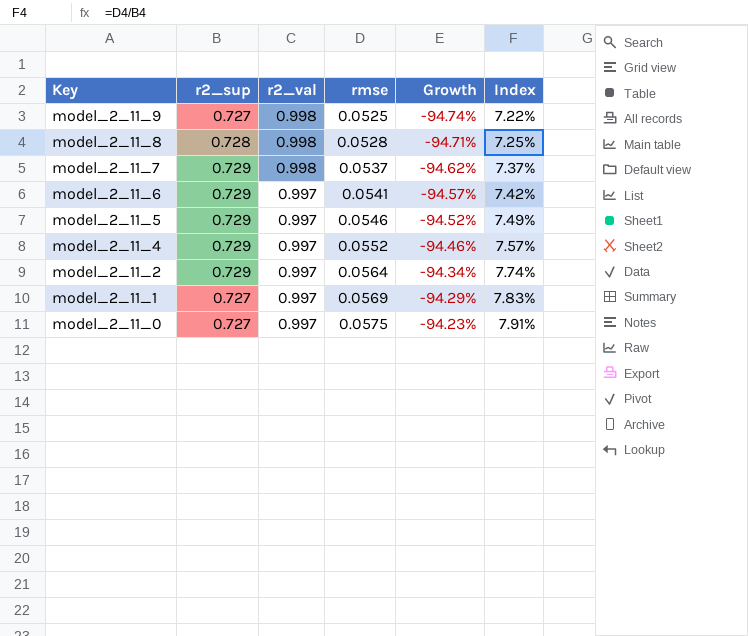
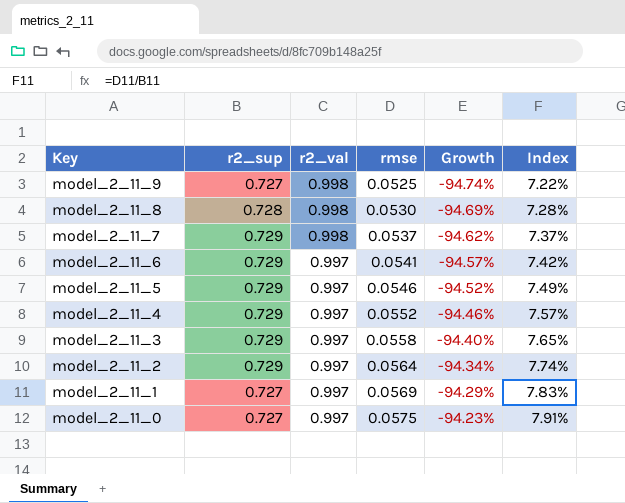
model_2_11_8 | rmse: 0.0528 -> 0.0530
model_2_11_8 | Growth: -94.71% -> -94.69%
model_2_11_8 | Index: 7.25% -> 7.28%
row model_2_11_3: none -> 0.729 | 0.997 | 0.0558 | -94.40% | 7.65%

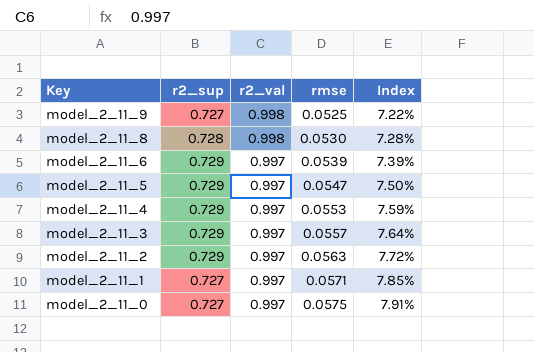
column Growth | formula: ([rmse] - [r2_val]) / [r2_val] -> none
row model_2_11_7: 0.729 | 0.998 | 0.0537 | -94.62% | 7.37% -> none
model_2_11_6 | rmse: 0.0541 -> 0.0539
model_2_11_6 | Index: 7.42% -> 7.39%
model_2_11_5 | rmse: 0.0546 -> 0.0547
model_2_11_5 | Index: 7.49% -> 7.50%
model_2_11_4 | rmse: 0.0552 -> 0.0553
model_2_11_4 | Index: 7.57% -> 7.59%
model_2_11_3 | rmse: 0.0558 -> 0.0557
model_2_11_3 | Index: 7.65% -> 7.64%
model_2_11_2 | rmse: 0.0564 -> 0.0563
model_2_11_2 | Index: 7.74% -> 7.72%
model_2_11_1 | rmse: 0.0569 -> 0.0571
model_2_11_1 | Index: 7.83% -> 7.85%

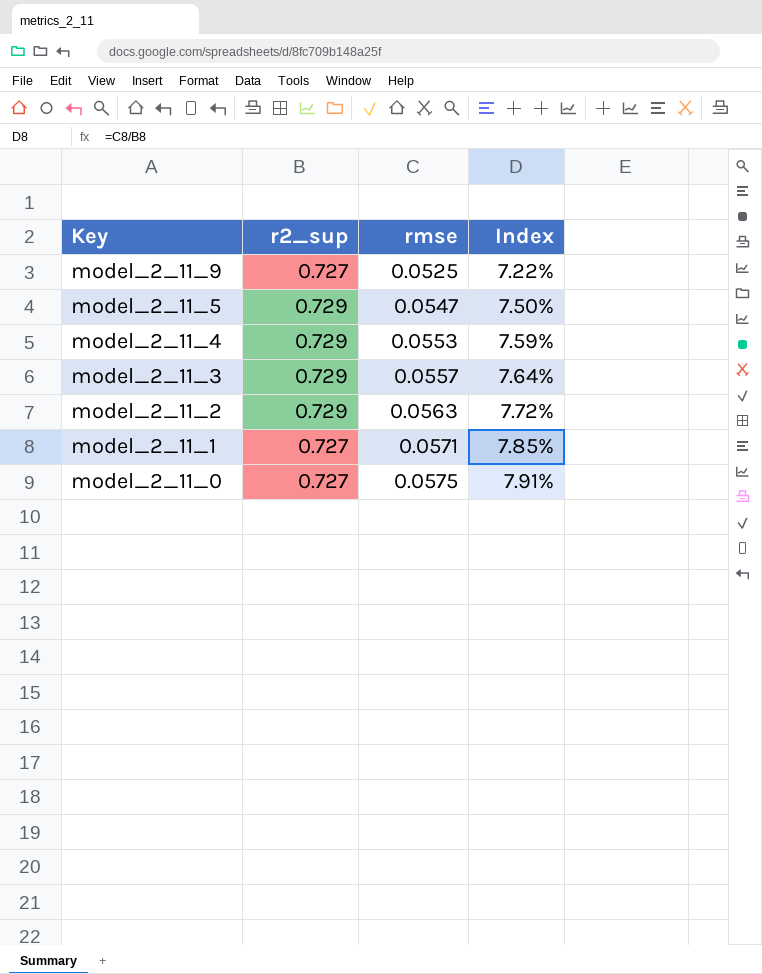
column r2_val | position: 3 -> none
row model_2_11_8: 0.728 | 0.998 | 0.0530 | 7.28% -> none
row model_2_11_6: 0.729 | 0.997 | 0.0539 | 7.39% -> none

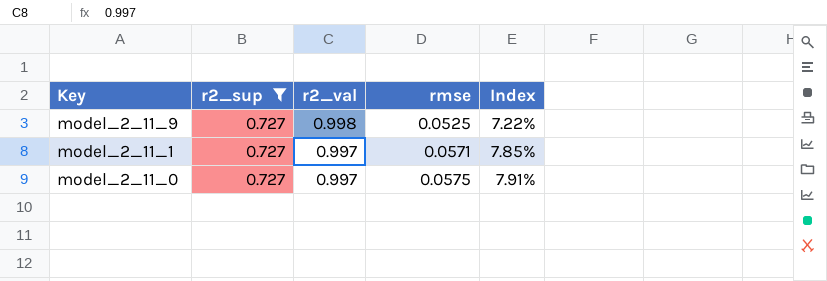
filter: none -> r2_sup = 0.727
column r2_val | position: none -> 3

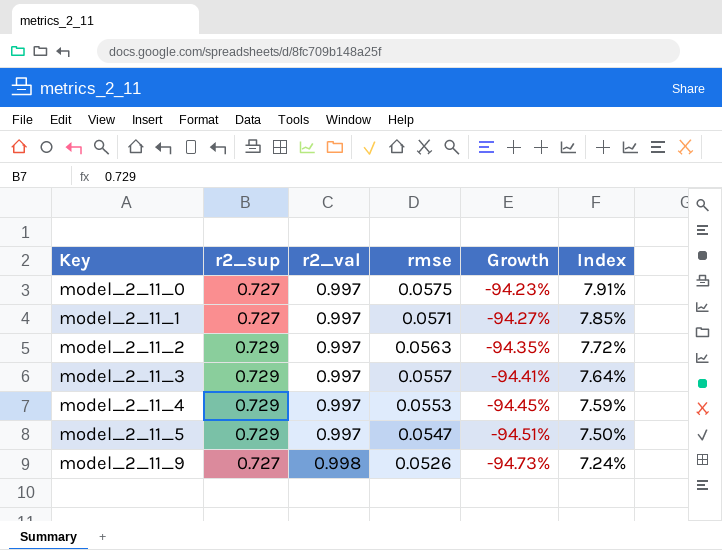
filter: r2_sup = 0.727 -> none
row order: Key descending -> Key ascending
column Growth | formula: none -> ([rmse] - [r2_val]) / [r2_val]
model_2_11_9 | rmse: 0.0525 -> 0.0526
model_2_11_9 | Index: 7.22% -> 7.24%

